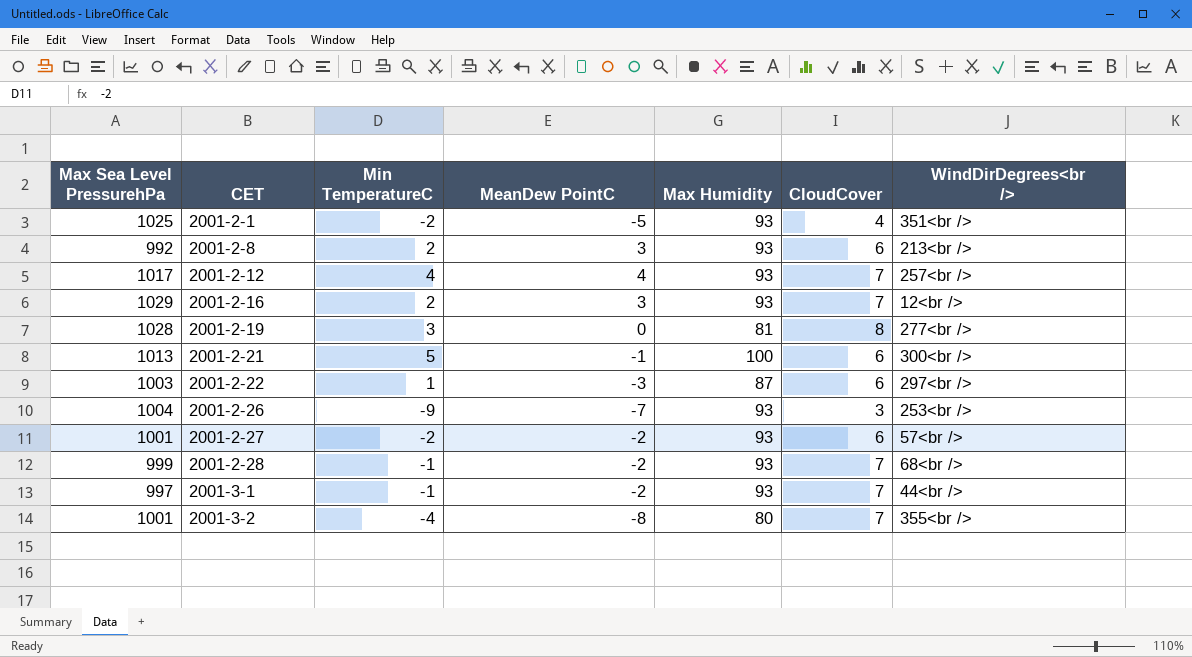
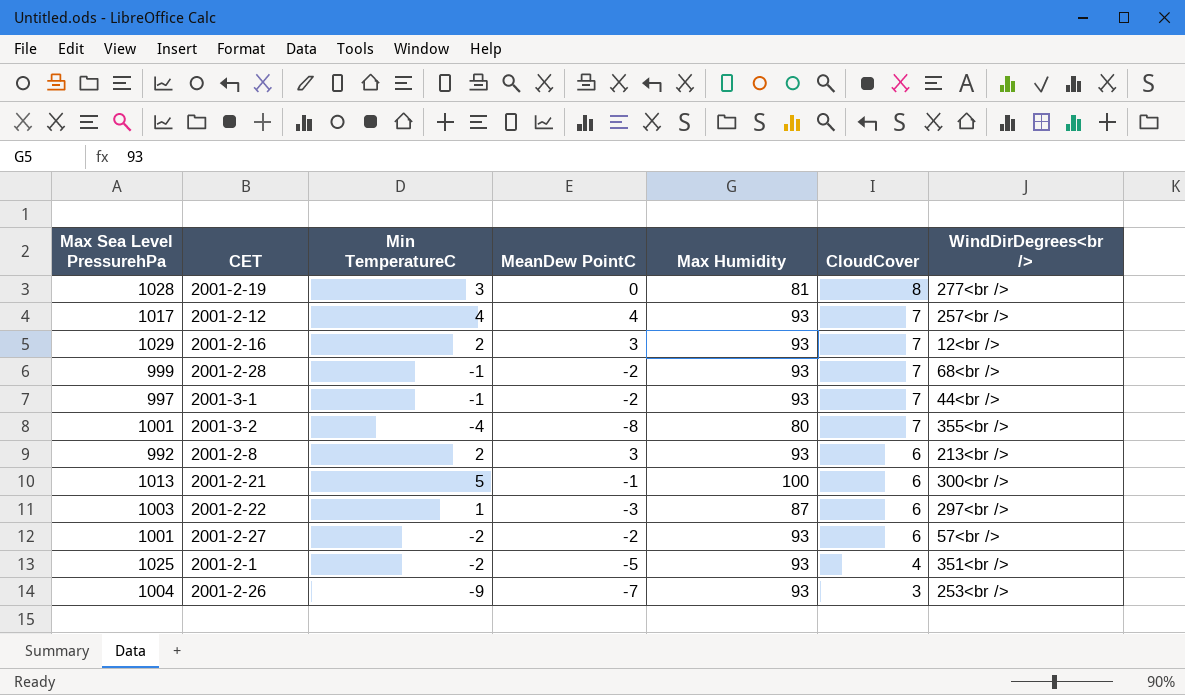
row order: CET ascending -> CloudCover descending

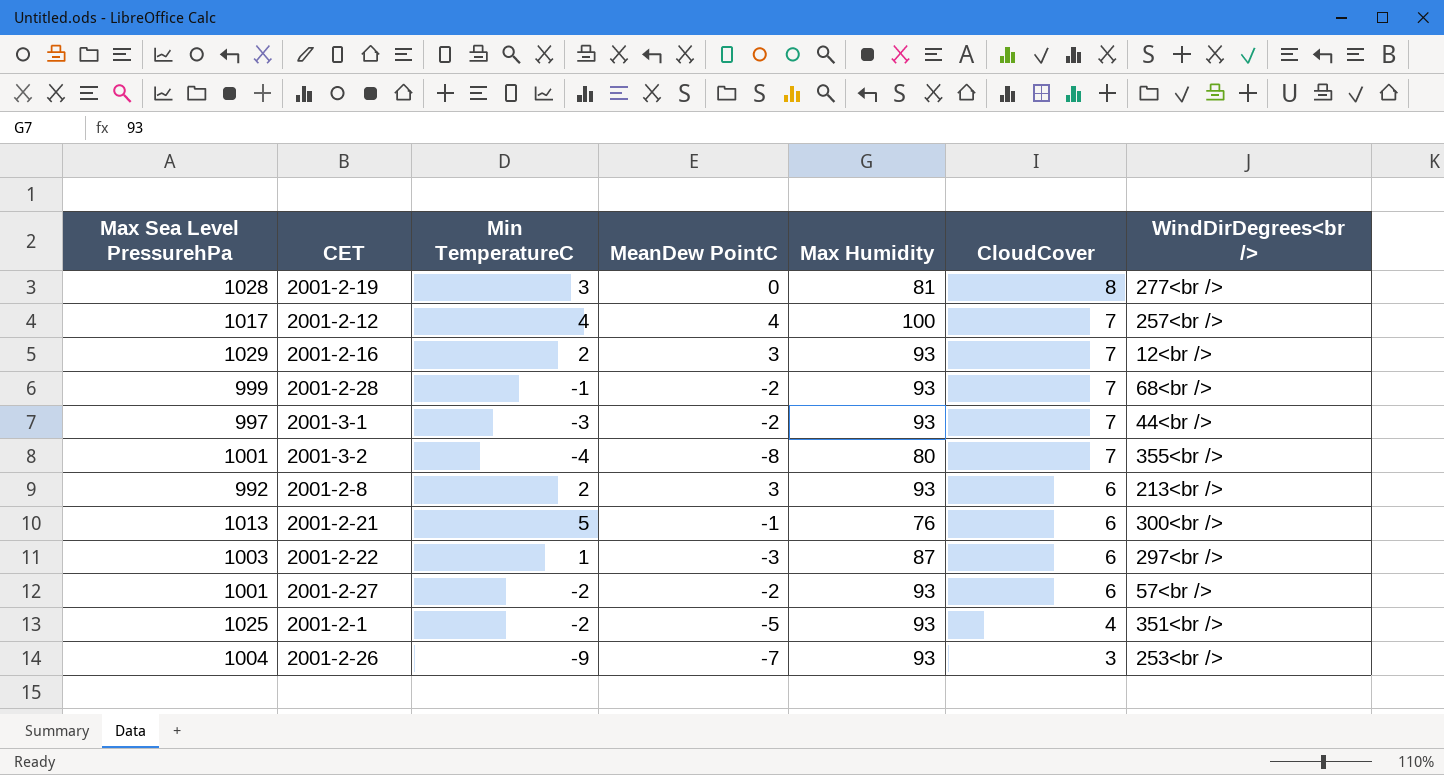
2001-2-12 | Max Humidity: 93 -> 100
2001-3-1 | Min TemperatureC: -1 -> -3
2001-2-21 | Max Humidity: 100 -> 76

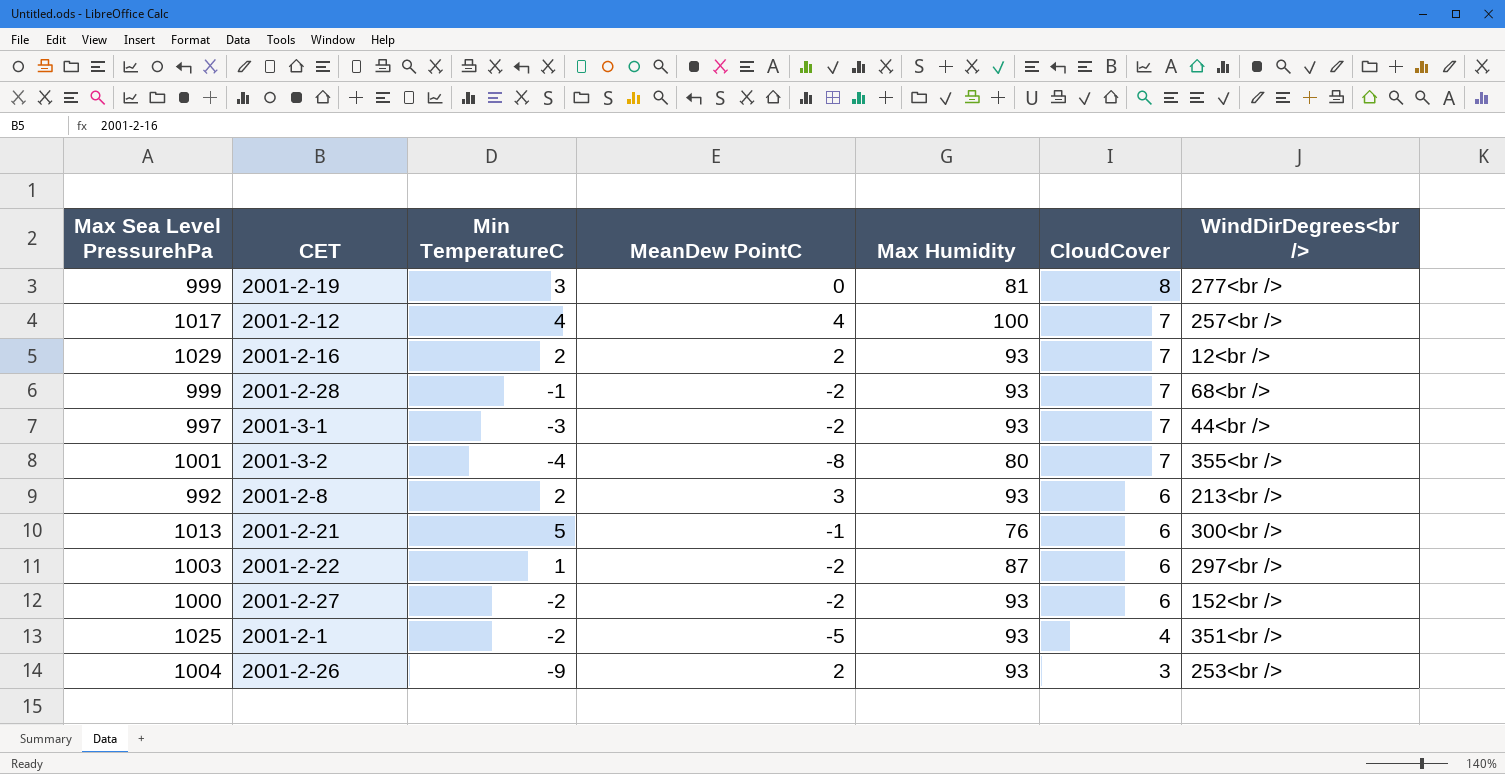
2001-2-19 | Max Sea Level PressurehPa: 1028 -> 999
2001-2-16 | MeanDew PointC: 3 -> 2
2001-2-22 | MeanDew PointC: -3 -> -2
2001-2-27 | Max Sea Level PressurehPa: 1001 -> 1000
2001-2-27 | WindDirDegrees<br />: 57<br /> -> 152<br />
2001-2-26 | MeanDew PointC: -7 -> 2

